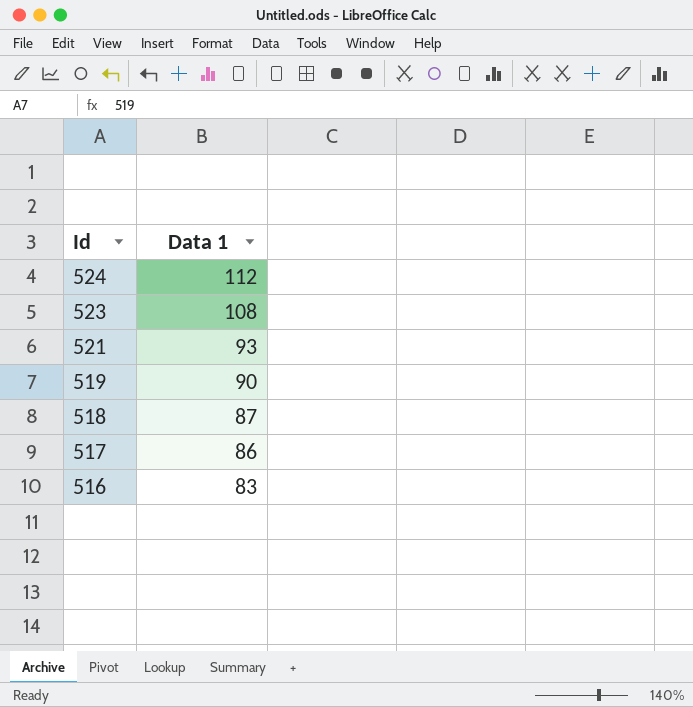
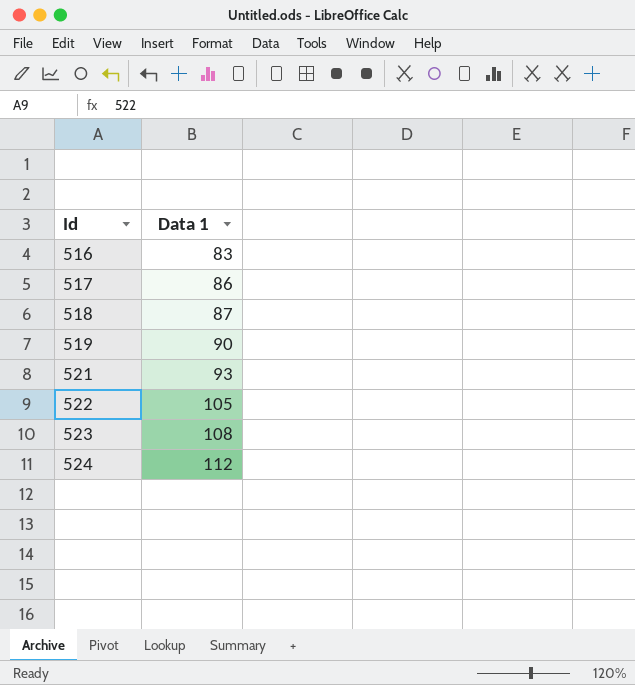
row order: Id descending -> Id ascending
row 522: none -> 105

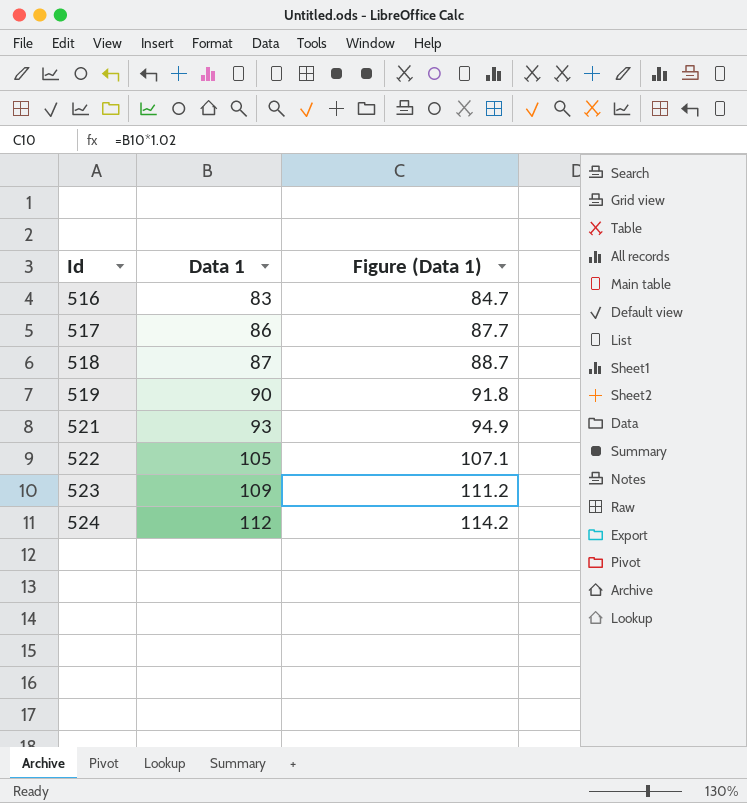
column Figure (Data 1) | formula: none -> [Data 1] * 1.02
523 | Data 1: 108 -> 109

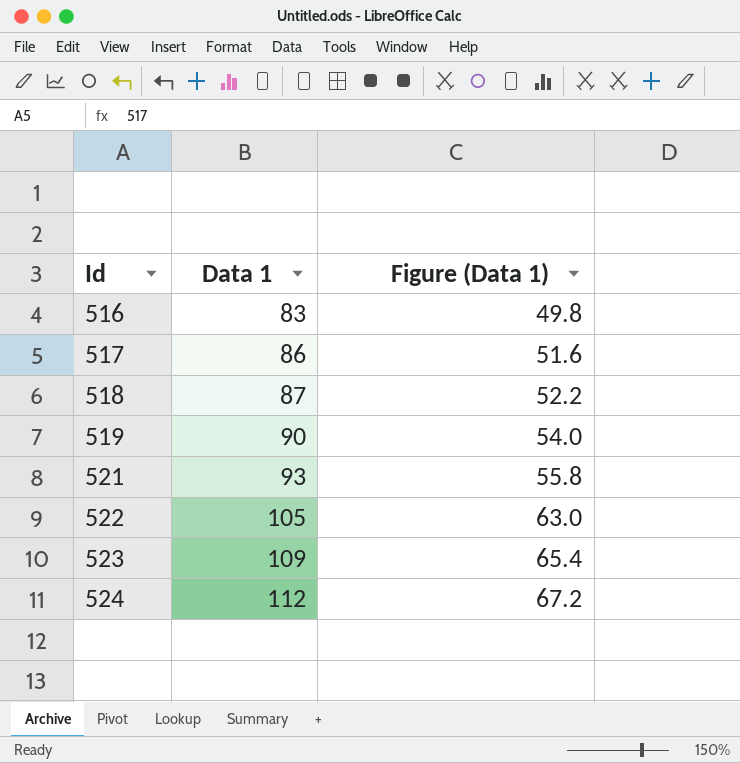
column Figure (Data 1) | formula: [Data 1] * 1.02 -> [Data 1] * 0.6

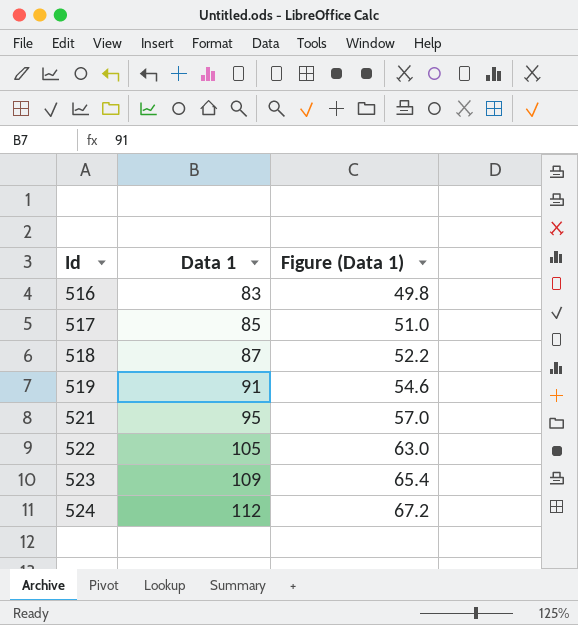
517 | Data 1: 86 -> 85
517 | Figure (Data 1): 51.6 -> 51.0
519 | Data 1: 90 -> 91
519 | Figure (Data 1): 54.0 -> 54.6
521 | Data 1: 93 -> 95
521 | Figure (Data 1): 55.8 -> 57.0

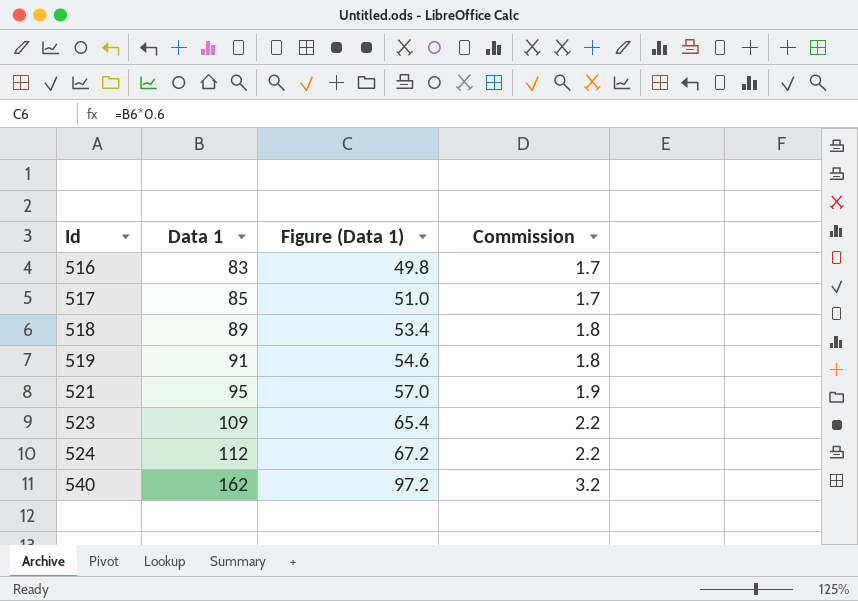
column Commission | formula: none -> [Data 1] * 0.02
row 522: 105 | 63.0 -> none
518 | Data 1: 87 -> 89
518 | Figure (Data 1): 52.2 -> 53.4
row 540: none -> 162 | 97.2 | 3.2

